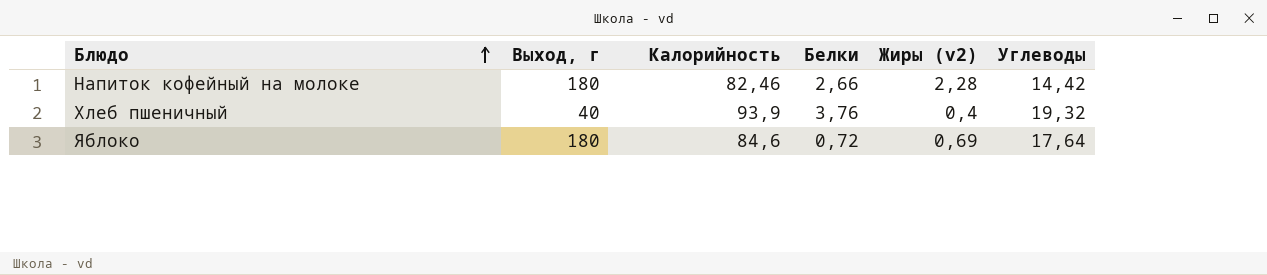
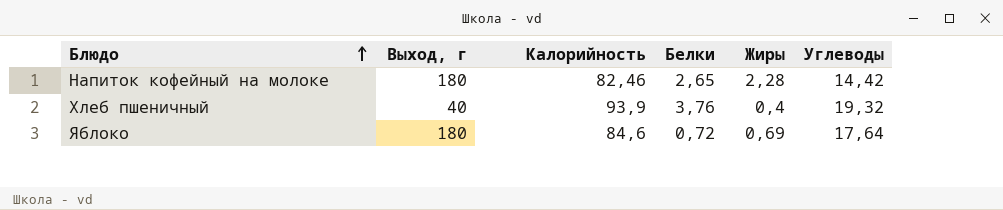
column name: Жиры (v2) -> Жиры
Напиток кофейный на молоке | Белки: 2,66 -> 2,65

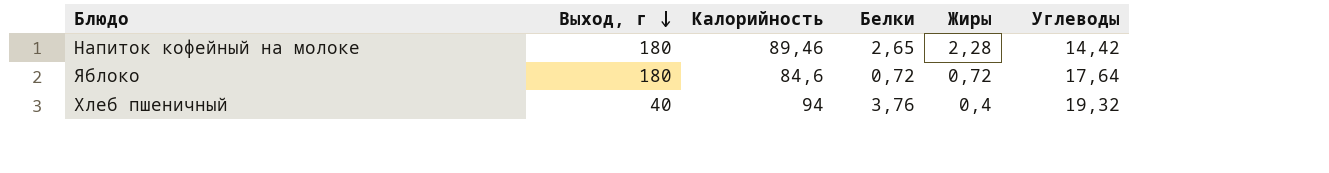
row order: Блюдо ascending -> Выход, г descending
Напиток кофейный на молоке | Калорийность: 82,46 -> 89,46
Яблоко | Жиры: 0,69 -> 0,72
Хлеб пшеничный | Калорийность: 93,9 -> 94

